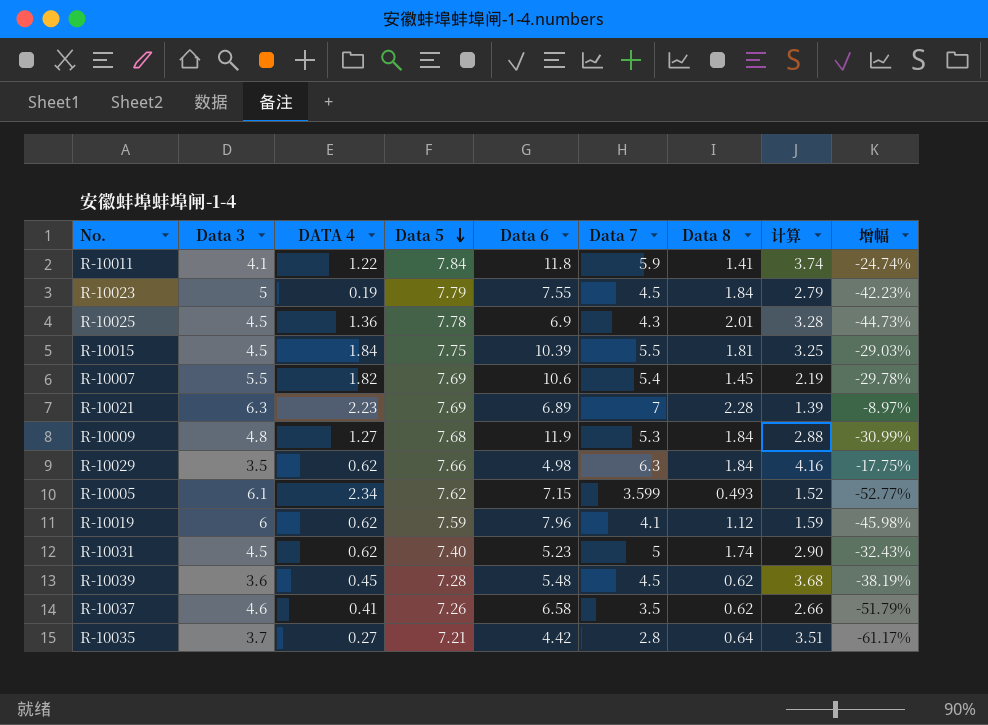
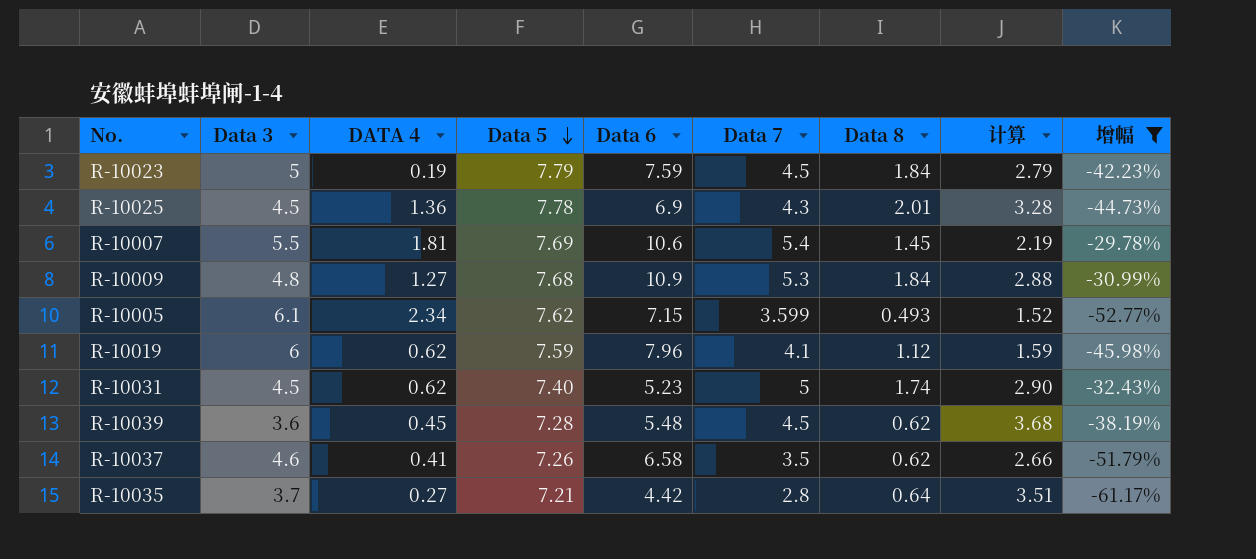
filter: none -> 增幅 <= -29.78%
R-10023 | Data 6: 7.55 -> 7.59
R-10007 | DATA 4: 1.82 -> 1.81
R-10009 | Data 6: 11.9 -> 10.9

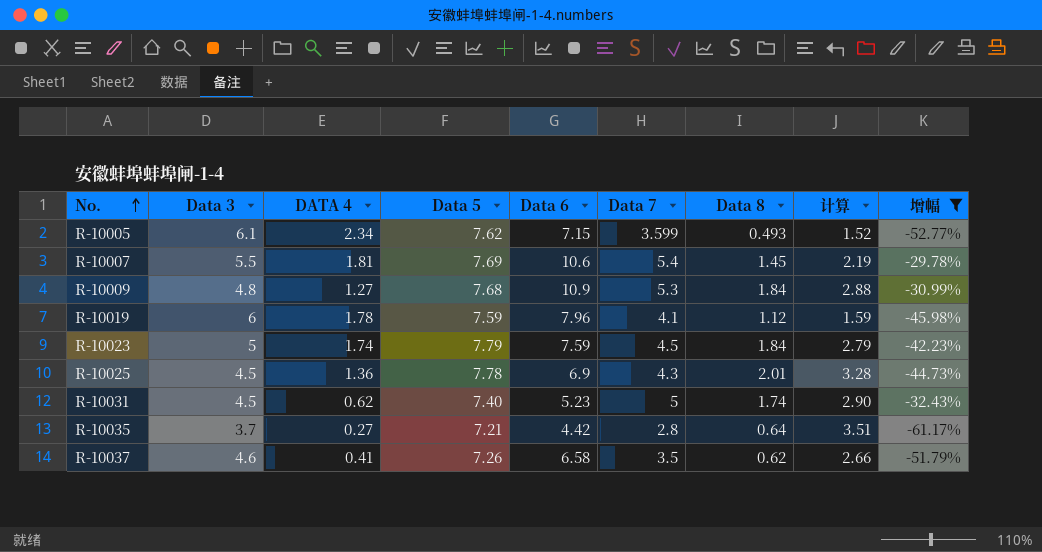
row order: Data 5 descending -> No. ascending
row R-10039: 3.6 | 0.45 | 7.28 | 5.48 | 4.5 | 0.62 | 3.68 | -38.19% -> none
R-10019 | DATA 4: 0.62 -> 1.78
R-10023 | DATA 4: 0.19 -> 1.74

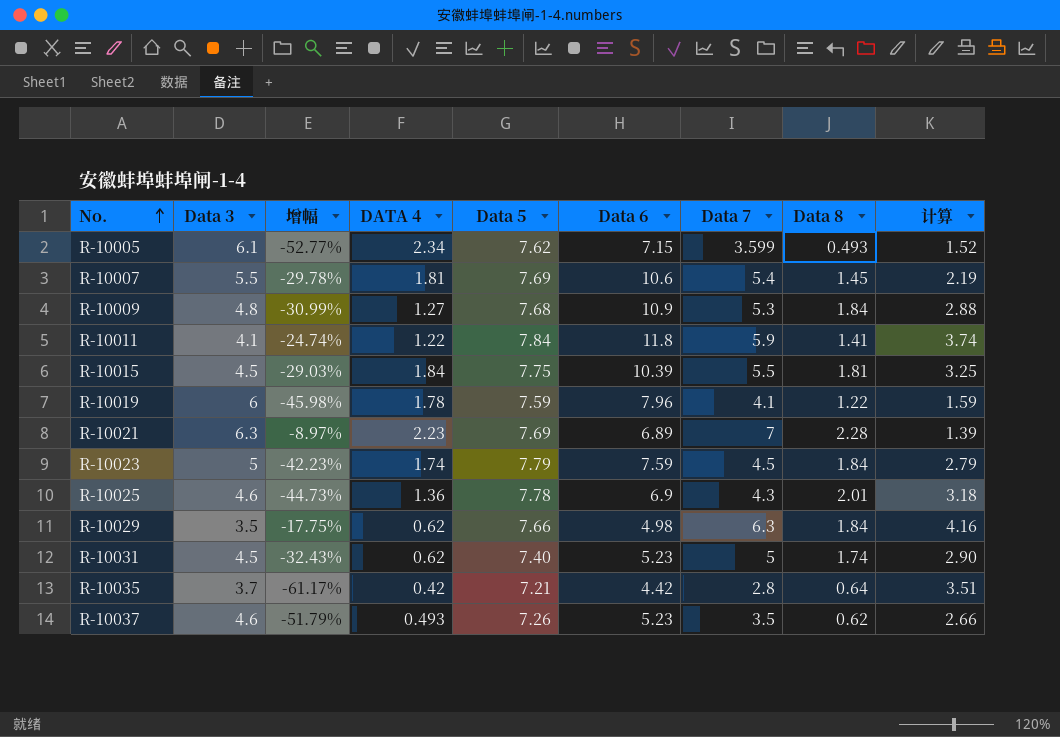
filter: 增幅 <= -29.78% -> none
column 增幅 | position: 9 -> 3
R-10019 | Data 8: 1.12 -> 1.22
R-10025 | Data 3: 4.5 -> 4.6
R-10025 | 计算: 3.28 -> 3.18
R-10035 | DATA 4: 0.27 -> 0.42
R-10037 | DATA 4: 0.41 -> 0.493
R-10037 | Data 6: 6.58 -> 5.23

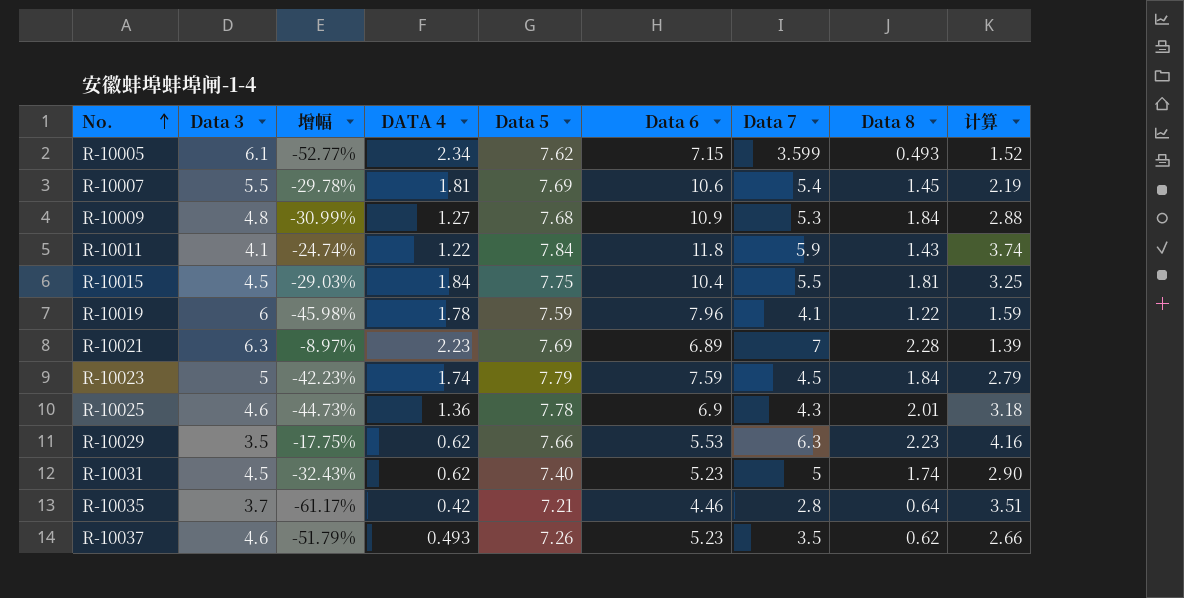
R-10011 | Data 8: 1.41 -> 1.43
R-10015 | Data 6: 10.39 -> 10.4
R-10029 | Data 6: 4.98 -> 5.53
R-10029 | Data 8: 1.84 -> 2.23
R-10035 | Data 6: 4.42 -> 4.46

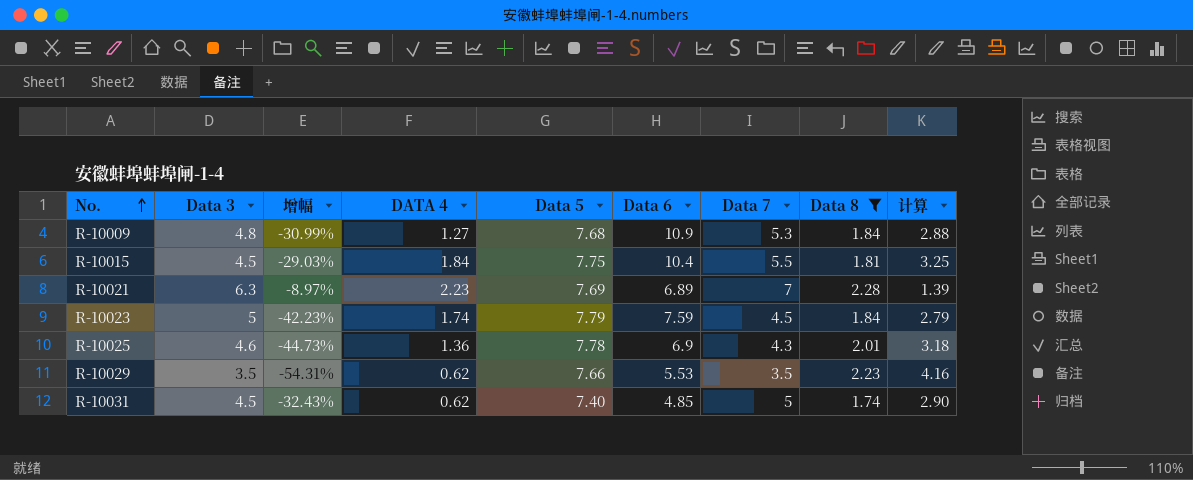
filter: none -> Data 8 >= 1.74
R-10029 | 增幅: -17.75% -> -54.31%
R-10029 | Data 7: 6.3 -> 3.5
R-10031 | Data 6: 5.23 -> 4.85

